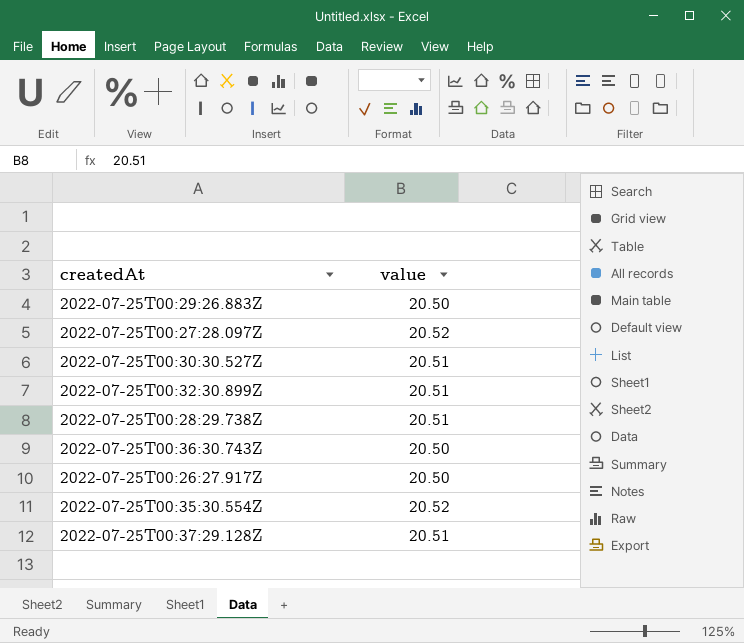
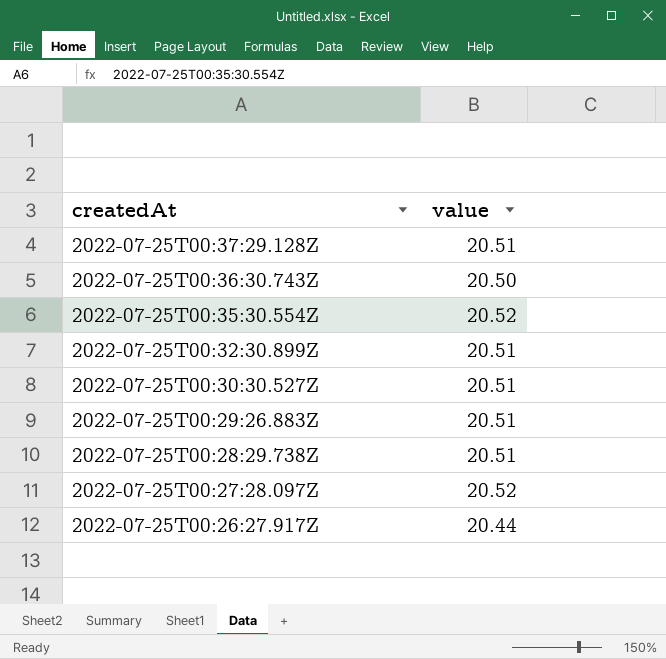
row order: none -> createdAt descending
2022-07-25T00:29:26.883Z | value: 20.50 -> 20.51
2022-07-25T00:26:27.917Z | value: 20.50 -> 20.44

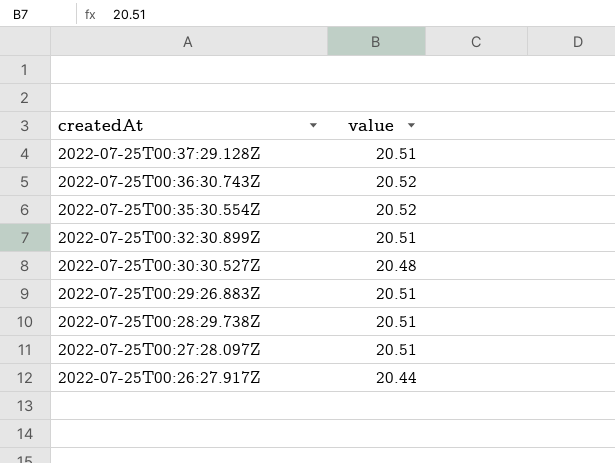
2022-07-25T00:36:30.743Z | value: 20.50 -> 20.52
2022-07-25T00:30:30.527Z | value: 20.51 -> 20.48
2022-07-25T00:27:28.097Z | value: 20.52 -> 20.51

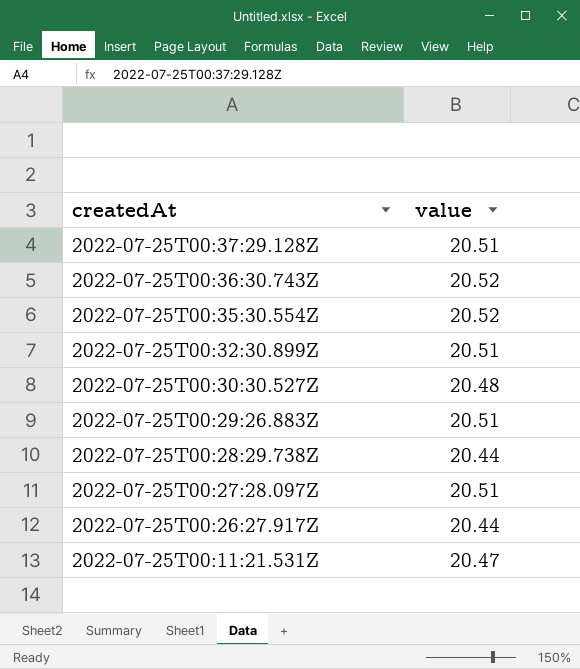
2022-07-25T00:28:29.738Z | value: 20.51 -> 20.44
row 2022-07-25T00:11:21.531Z: none -> 20.47

